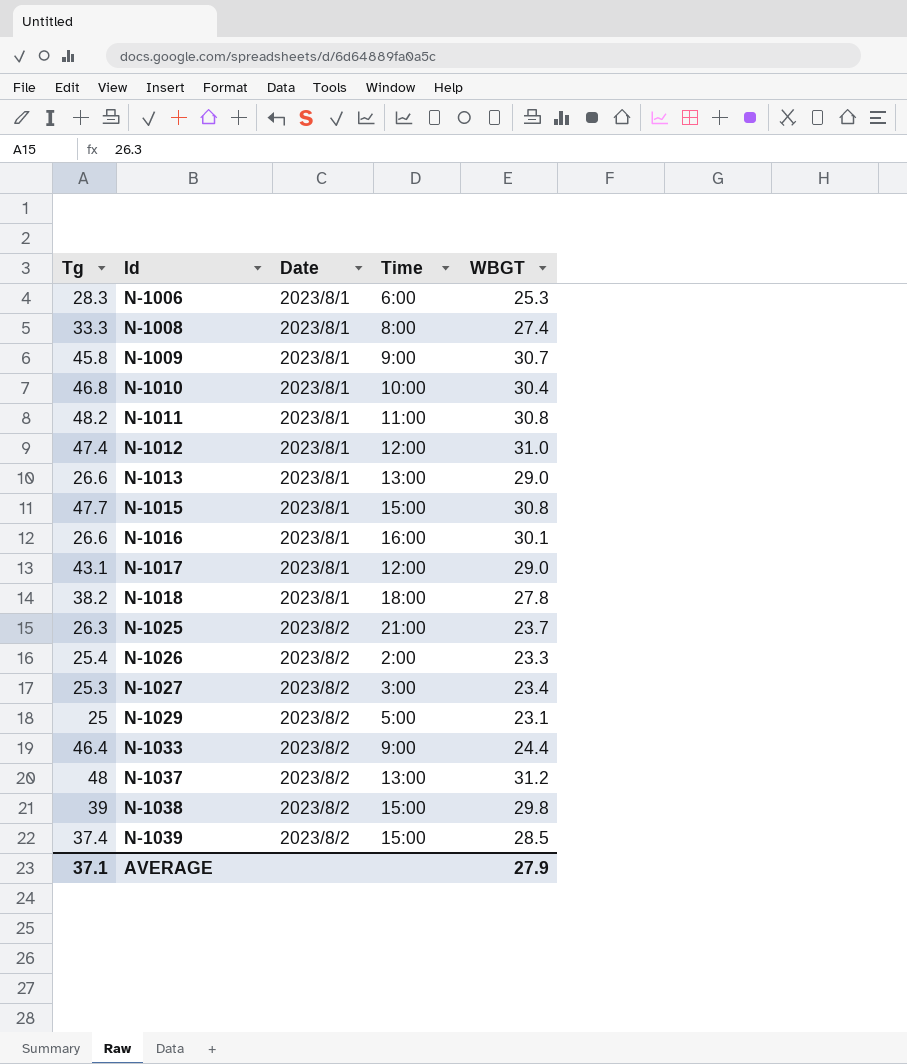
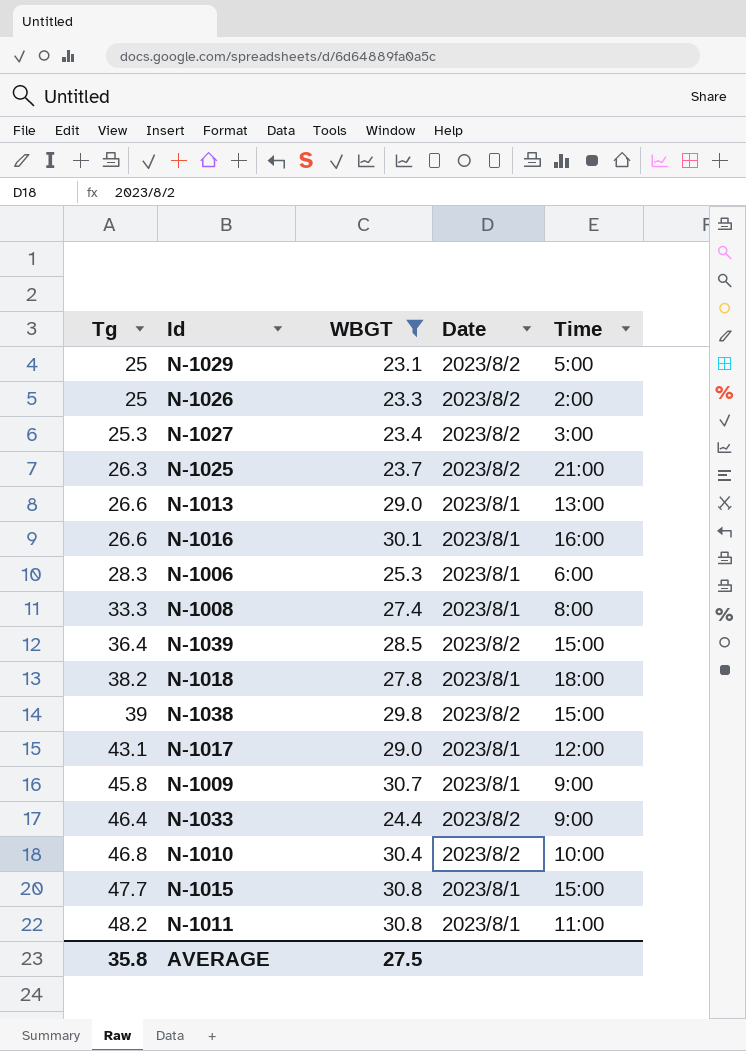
filter: none -> WBGT <= 30.8
row order: Id ascending -> Tg ascending
column WBGT | position: 5 -> 3
N-1026 | Tg: 25.4 -> 25
N-1039 | Tg: 37.4 -> 36.4
N-1010 | Date: 2023/8/1 -> 2023/8/2
AVERAGE | Tg: 37.1 -> 35.8
AVERAGE | WBGT: 27.9 -> 27.5

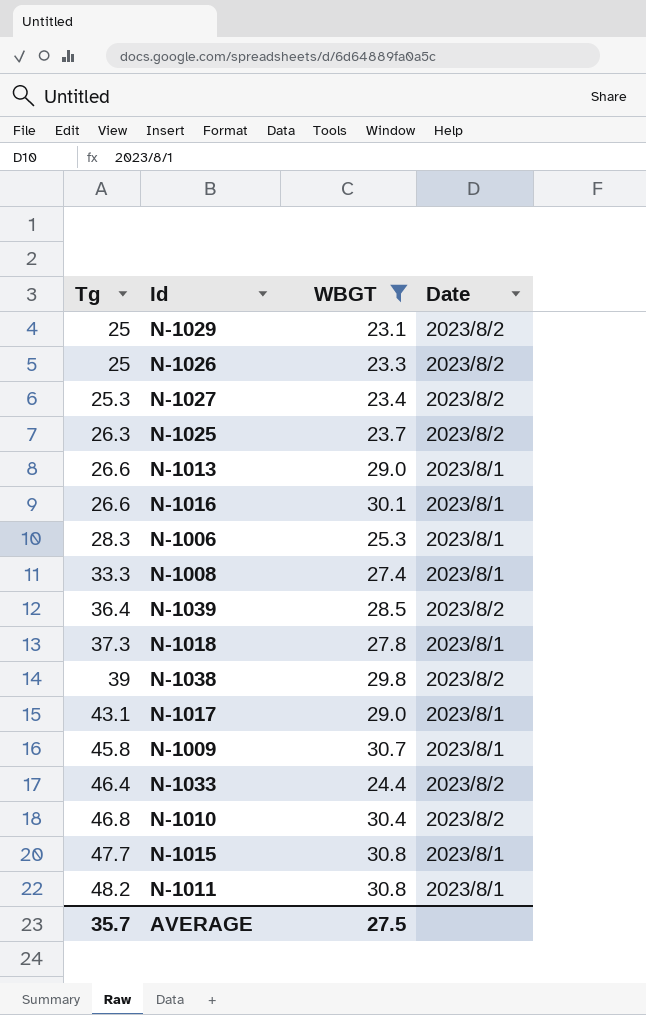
column Time | position: 5 -> none
N-1018 | Tg: 38.2 -> 37.3
AVERAGE | Tg: 35.8 -> 35.7

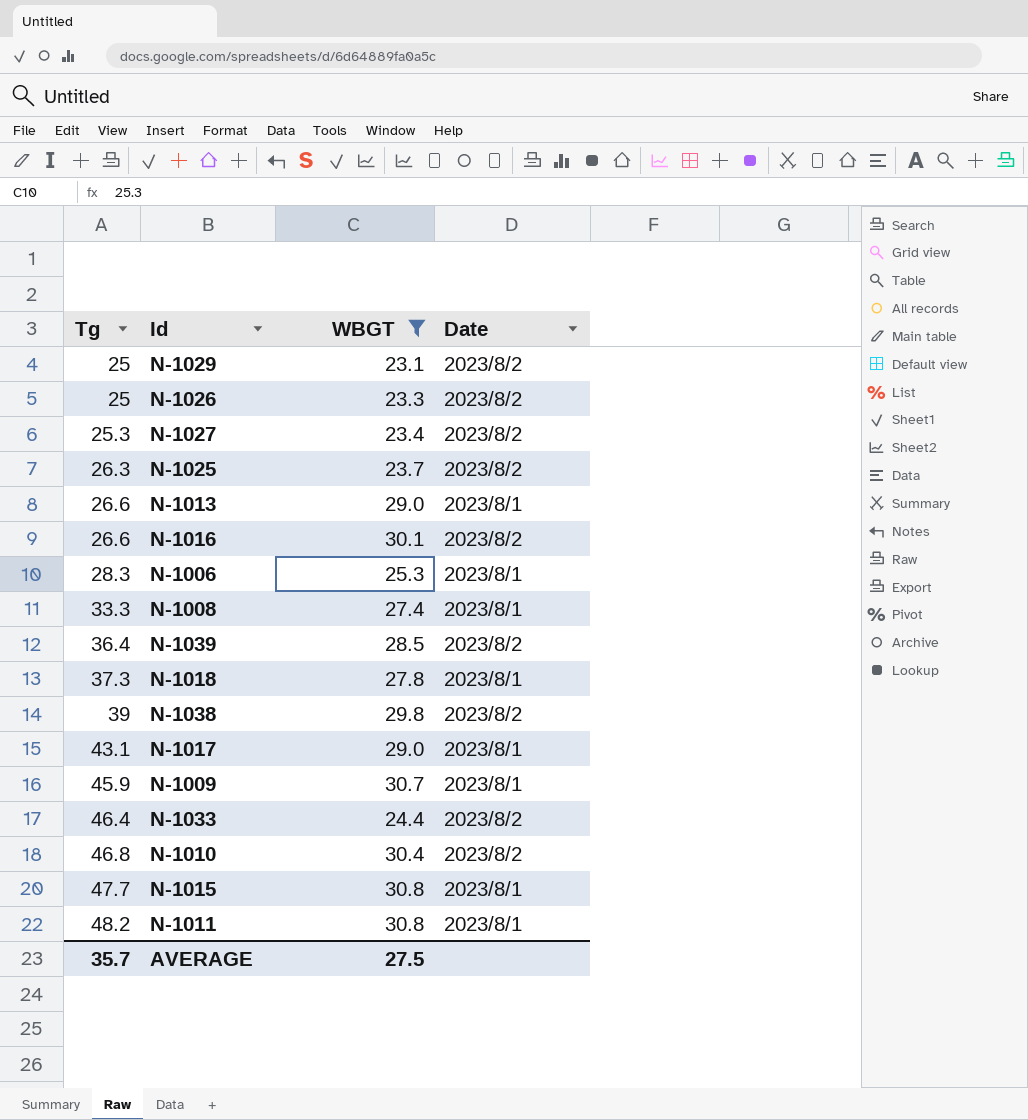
N-1016 | Date: 2023/8/1 -> 2023/8/2
N-1009 | Tg: 45.8 -> 45.9

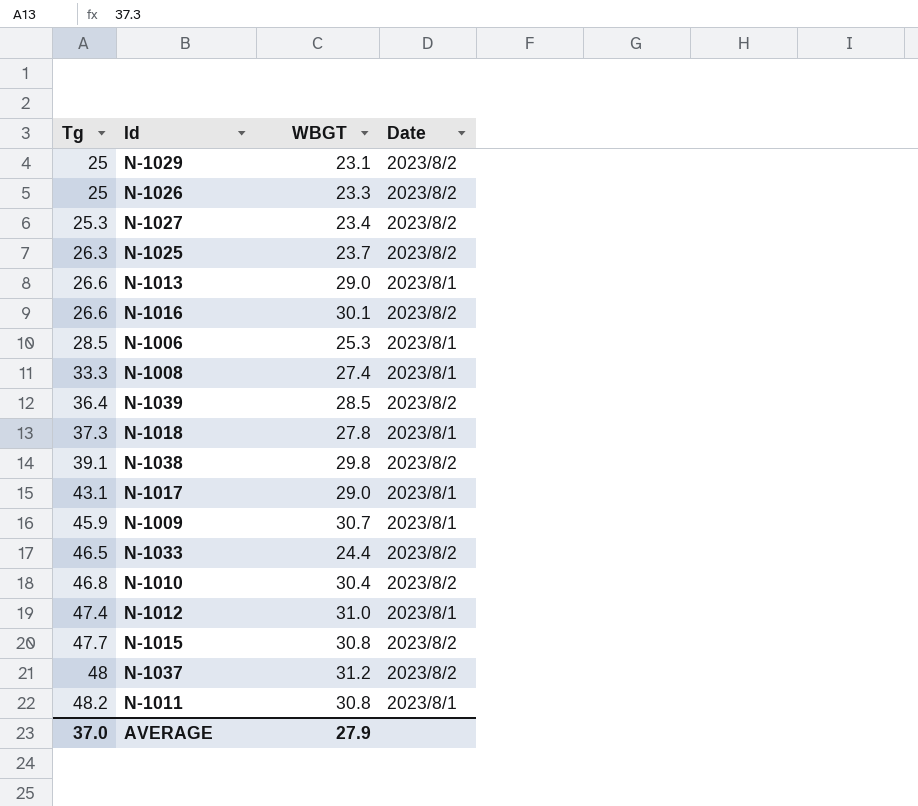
filter: WBGT <= 30.8 -> none
N-1006 | Tg: 28.3 -> 28.5
N-1038 | Tg: 39 -> 39.1
N-1033 | Tg: 46.4 -> 46.5
N-1015 | Date: 2023/8/1 -> 2023/8/2
AVERAGE | Tg: 35.7 -> 37.0
AVERAGE | WBGT: 27.5 -> 27.9

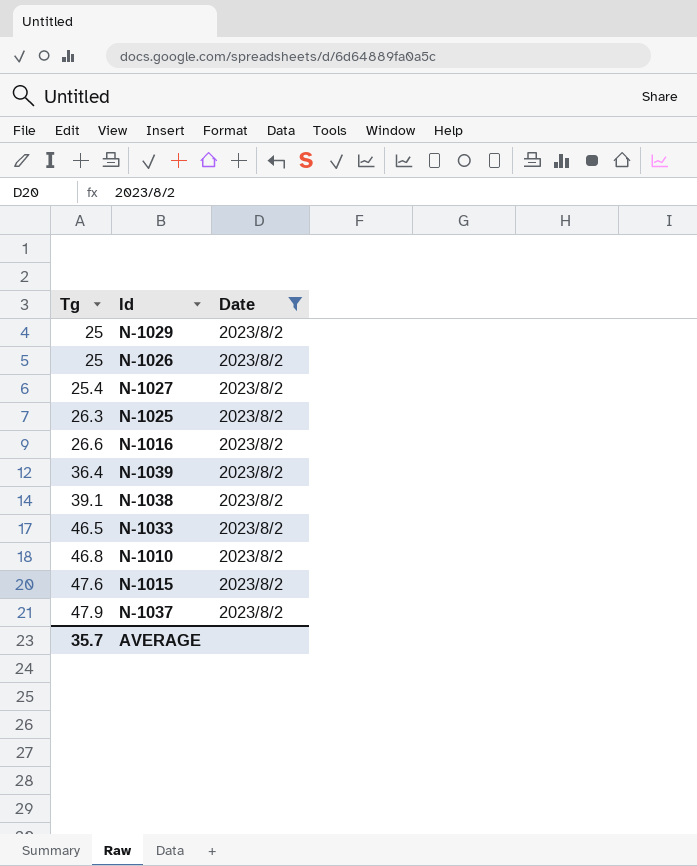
filter: none -> Date = 2023/8/2
column WBGT | position: 3 -> none
N-1027 | Tg: 25.3 -> 25.4
N-1015 | Tg: 47.7 -> 47.6
N-1037 | Tg: 48 -> 47.9
AVERAGE | Tg: 37.0 -> 35.7

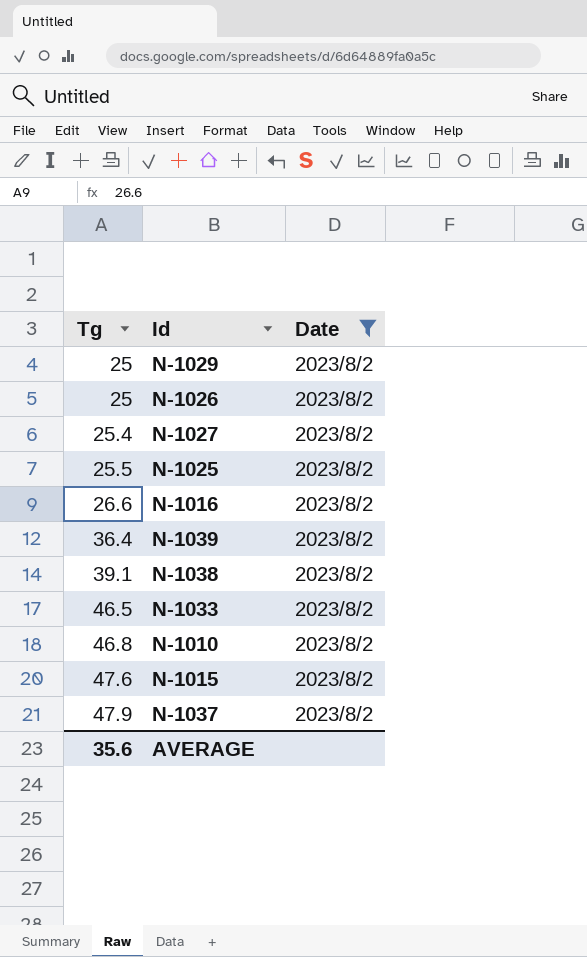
N-1025 | Tg: 26.3 -> 25.5
AVERAGE | Tg: 35.7 -> 35.6

